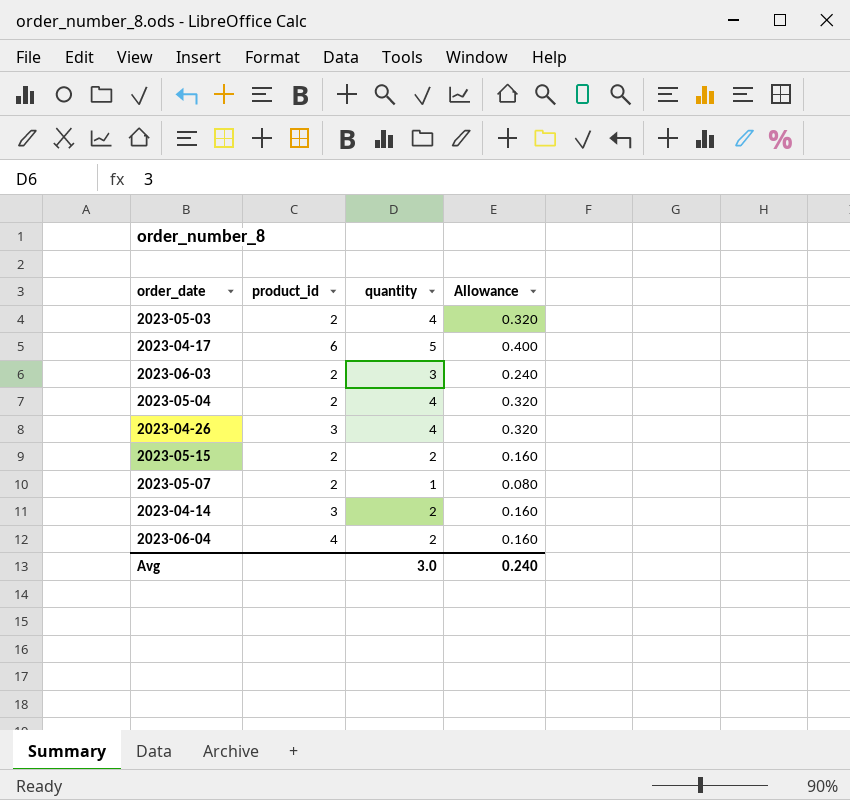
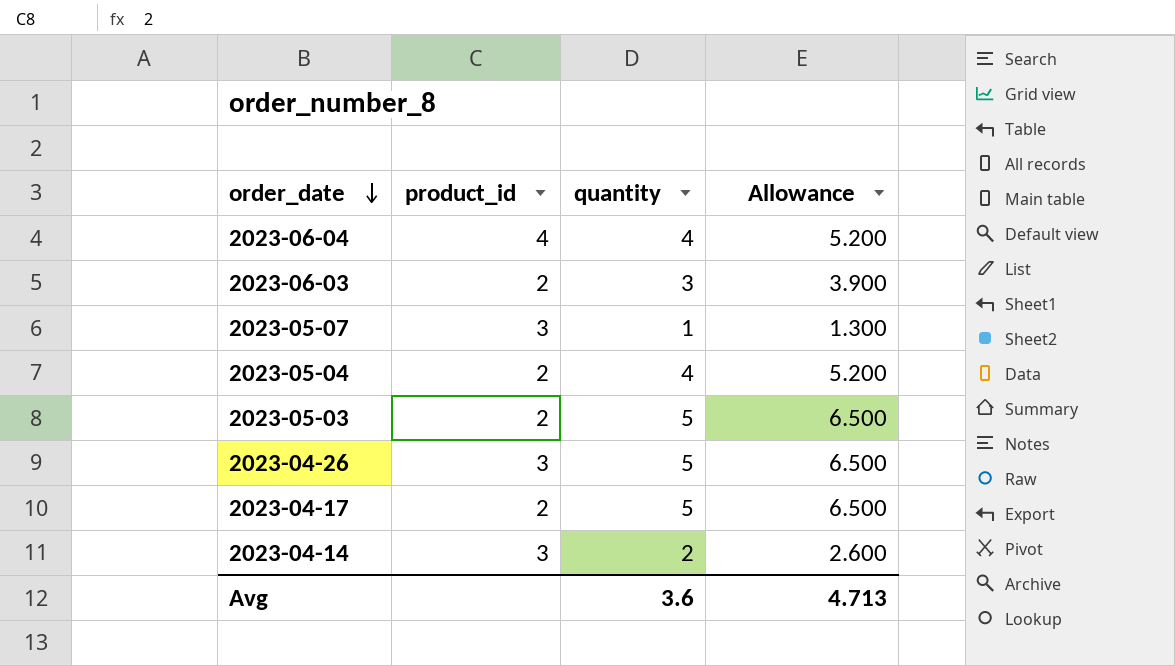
row order: none -> order_date descending
column Allowance | formula: [quantity] * 0.08 -> [quantity] * 1.3
row 2023-05-15: 2 | 2 | 0.160 -> none
2023-06-04 | quantity: 2 -> 4
2023-05-07 | product_id: 2 -> 3
2023-05-03 | quantity: 4 -> 5
2023-04-26 | quantity: 4 -> 5
2023-04-17 | product_id: 6 -> 2
Avg | quantity: 3.0 -> 3.6
Avg | Allowance: 0.240 -> 4.713

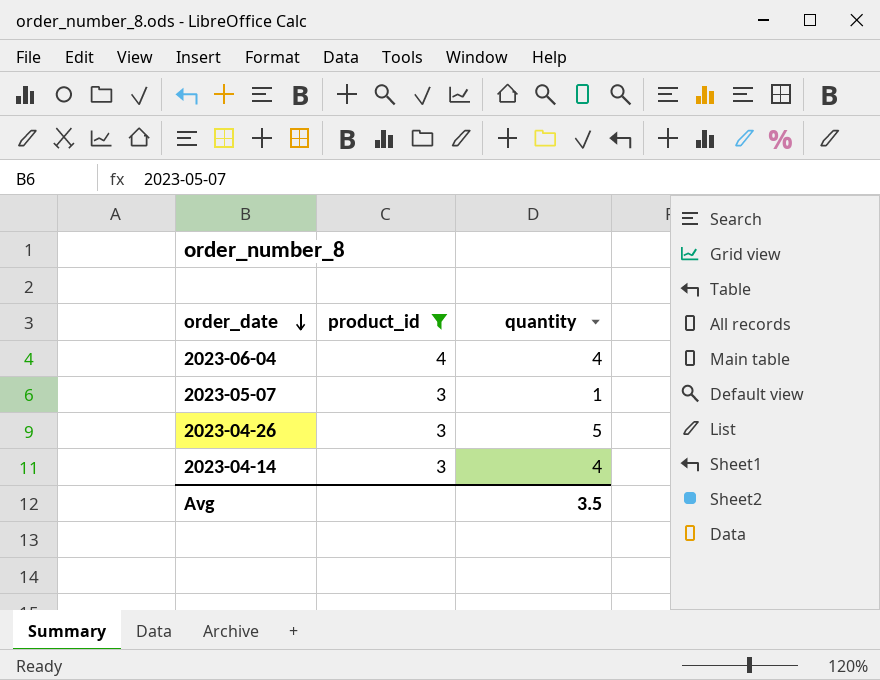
filter: none -> product_id != 2
column Allowance | formula: [quantity] * 1.3 -> none
2023-04-14 | quantity: 2 -> 4
Avg | quantity: 3.6 -> 3.5

